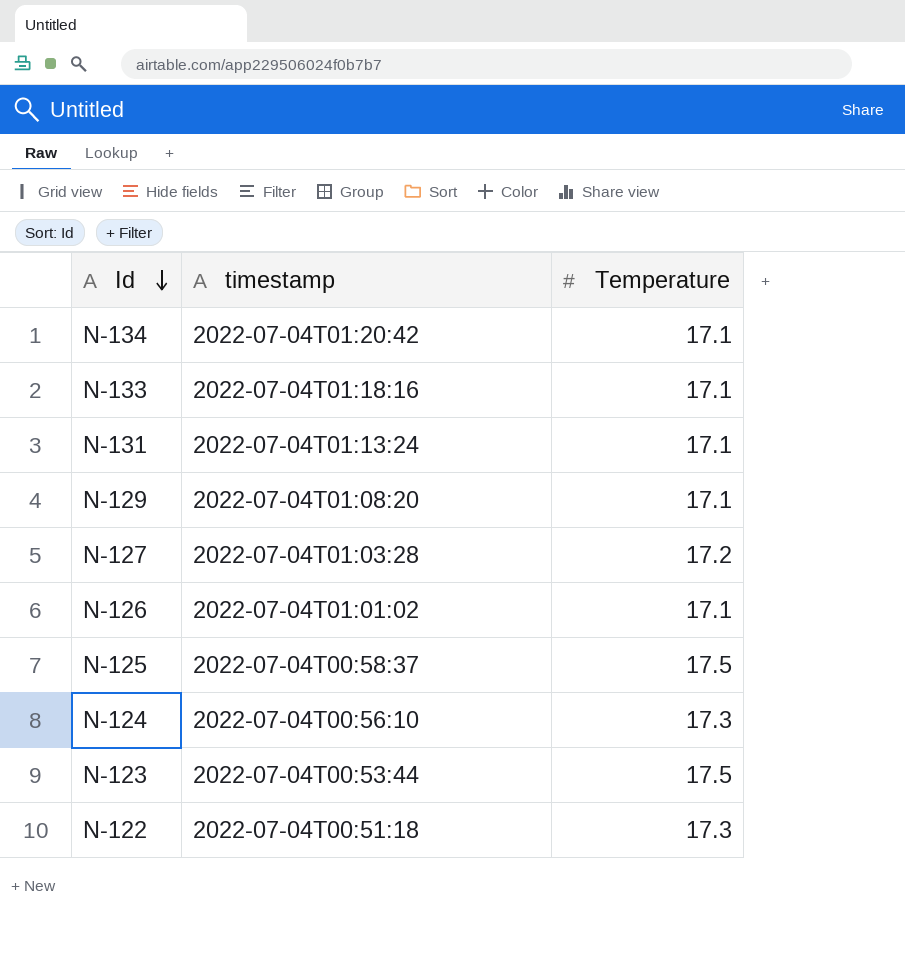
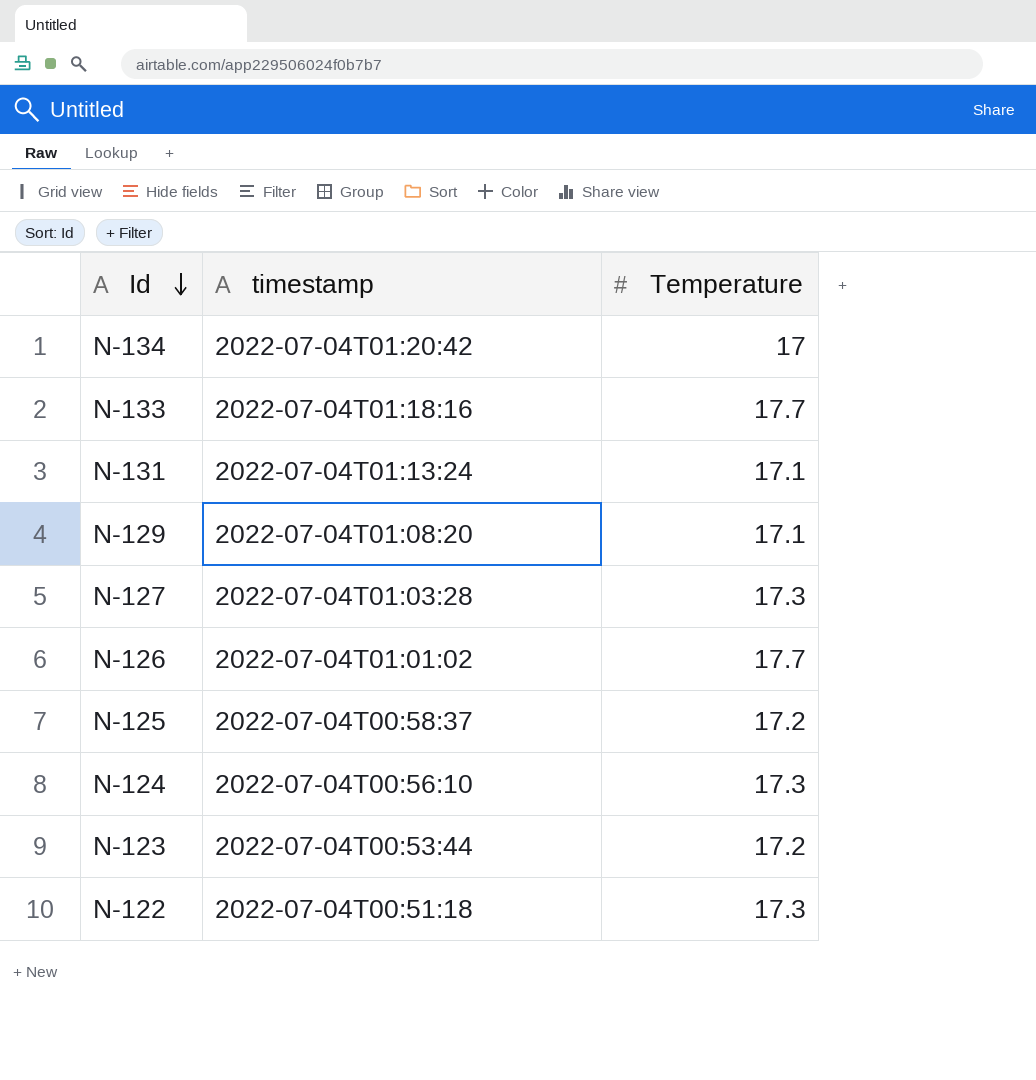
N-134 | Temperature: 17.1 -> 17
N-133 | Temperature: 17.1 -> 17.7
N-127 | Temperature: 17.2 -> 17.3
N-126 | Temperature: 17.1 -> 17.7
N-125 | Temperature: 17.5 -> 17.2
N-123 | Temperature: 17.5 -> 17.2

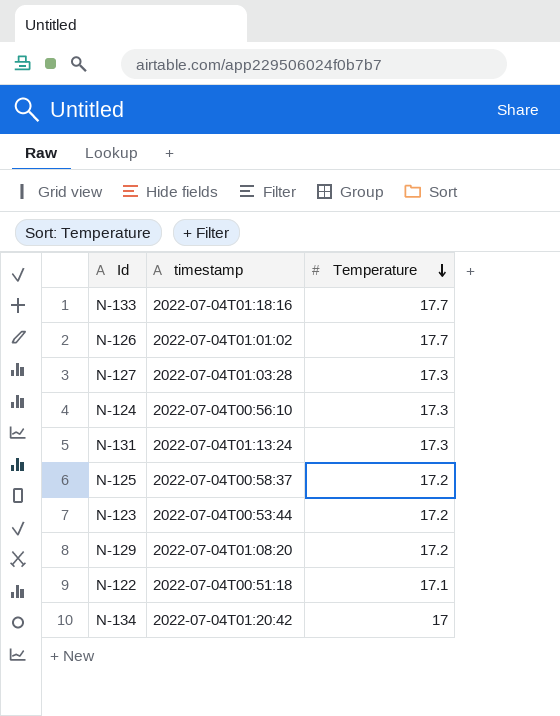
row order: Id descending -> Temperature descending
N-131 | Temperature: 17.1 -> 17.3
N-129 | Temperature: 17.1 -> 17.2
N-122 | Temperature: 17.3 -> 17.1

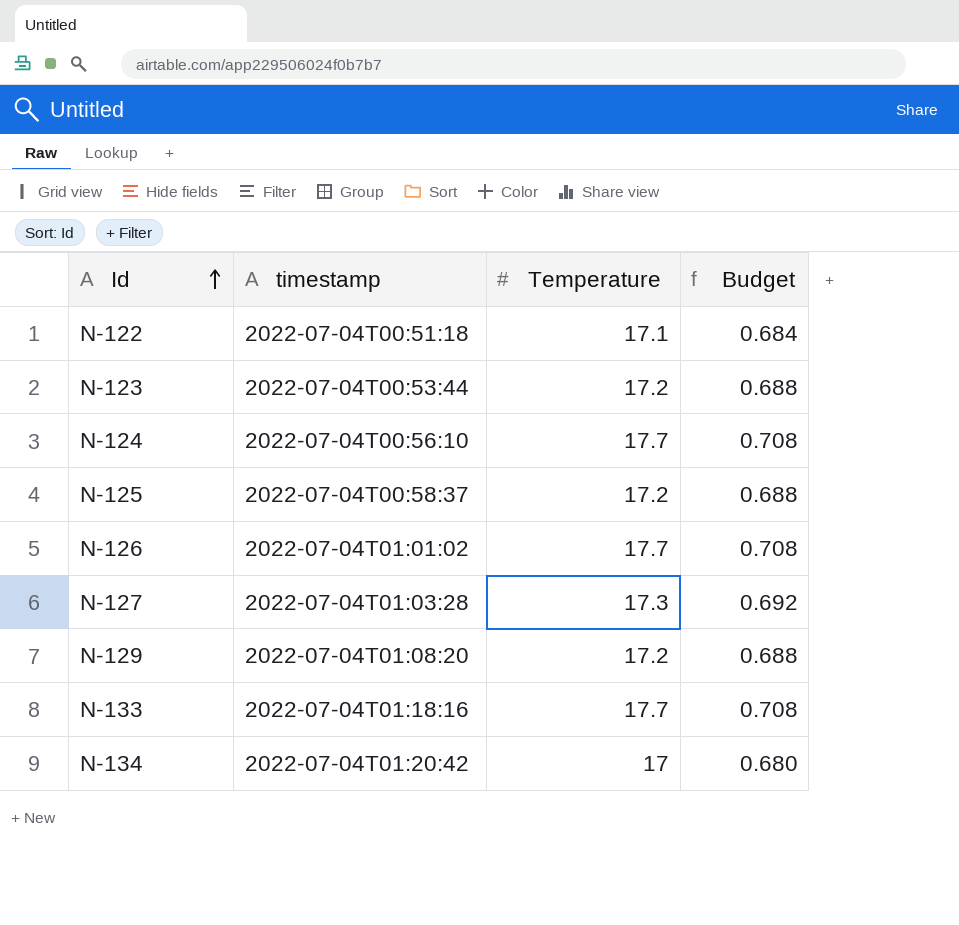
row order: Temperature descending -> Id ascending
column Budget | formula: none -> [Temperature] * 0.04
row N-131: 2022-07-04T01:13:24 | 17.3 -> none
N-124 | Temperature: 17.3 -> 17.7

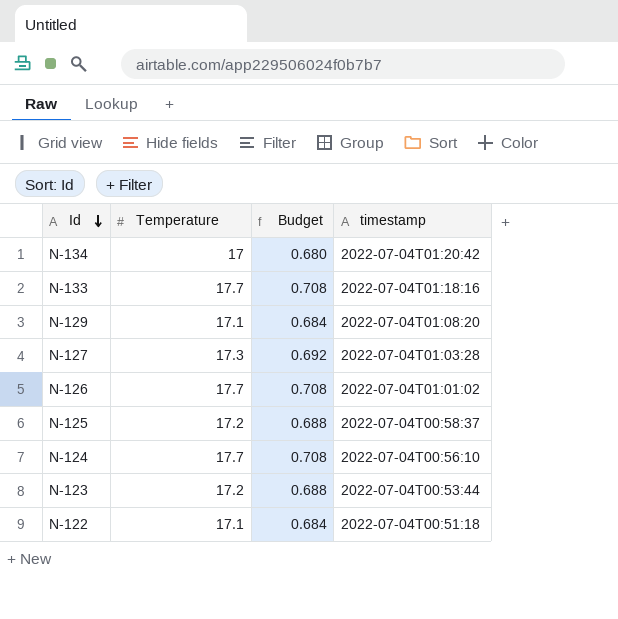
row order: Id ascending -> Id descending
column timestamp | position: 2 -> 4
N-129 | Temperature: 17.2 -> 17.1
N-129 | Budget: 0.688 -> 0.684

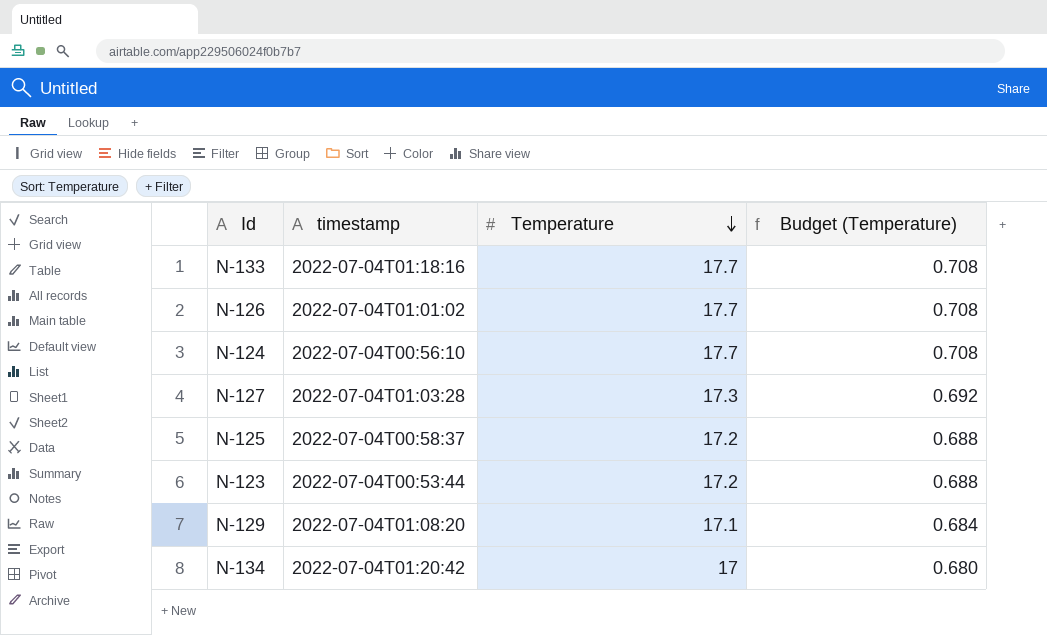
row order: Id descending -> Temperature descending
column timestamp | position: 4 -> 2
column name: Budget -> Budget (Temperature)
row N-122: 17.1 | 0.684 | 2022-07-04T00:51:18 -> none

